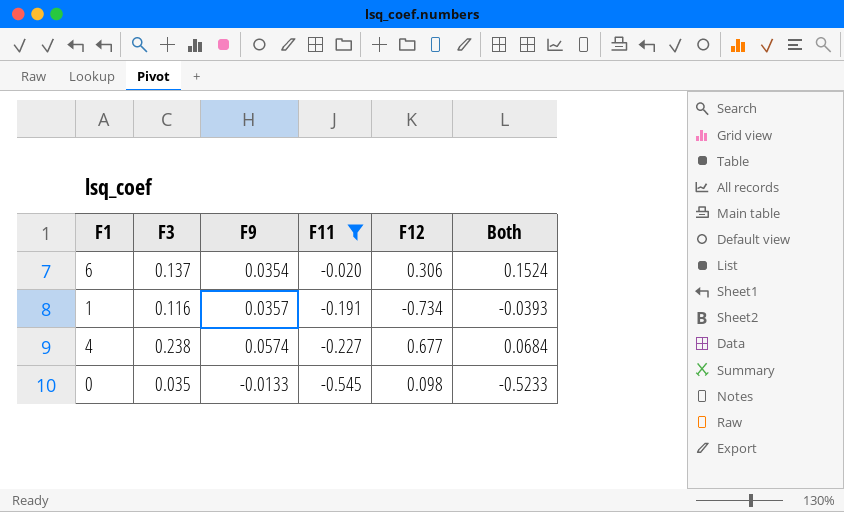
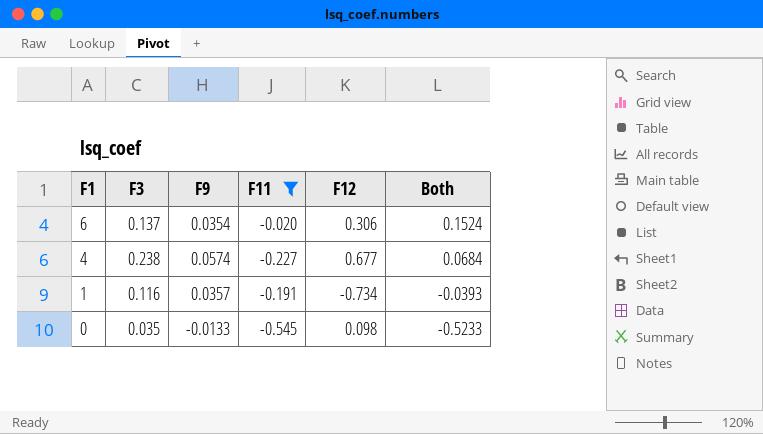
row order: F11 descending -> F1 descending

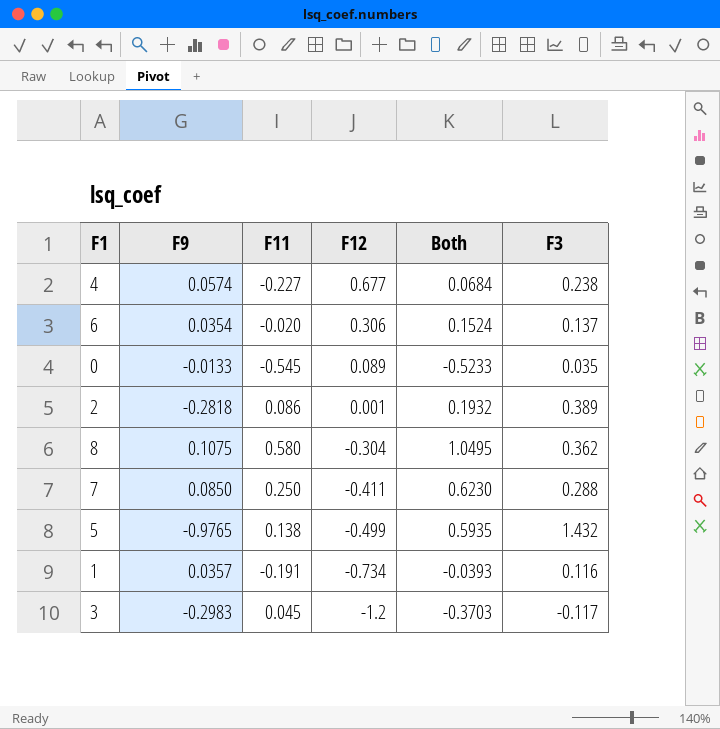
filter: F11 <= -0.020 -> none
row order: F1 descending -> F12 descending
column F3 | position: 2 -> 6
0 | F12: 0.098 -> 0.089

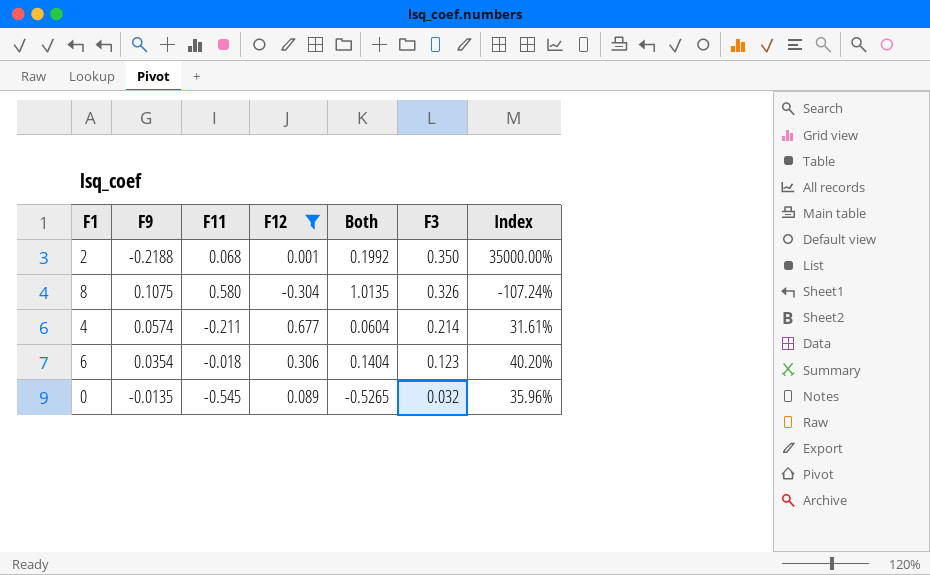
filter: none -> F12 >= -0.304
row order: F12 descending -> F3 descending
column Index | formula: none -> [F3] / [F12]
2 | F9: -0.2818 -> -0.2188
2 | F11: 0.086 -> 0.068
2 | Both: 0.1932 -> 0.1992
2 | F3: 0.389 -> 0.350
8 | Both: 1.0495 -> 1.0135
8 | F3: 0.362 -> 0.326
4 | F11: -0.227 -> -0.211
4 | Both: 0.0684 -> 0.0604
4 | F3: 0.238 -> 0.214
6 | F11: -0.020 -> -0.018
6 | Both: 0.1524 -> 0.1404
6 | F3: 0.137 -> 0.123
0 | F9: -0.0133 -> -0.0135
0 | Both: -0.5233 -> -0.5265
0 | F3: 0.035 -> 0.032

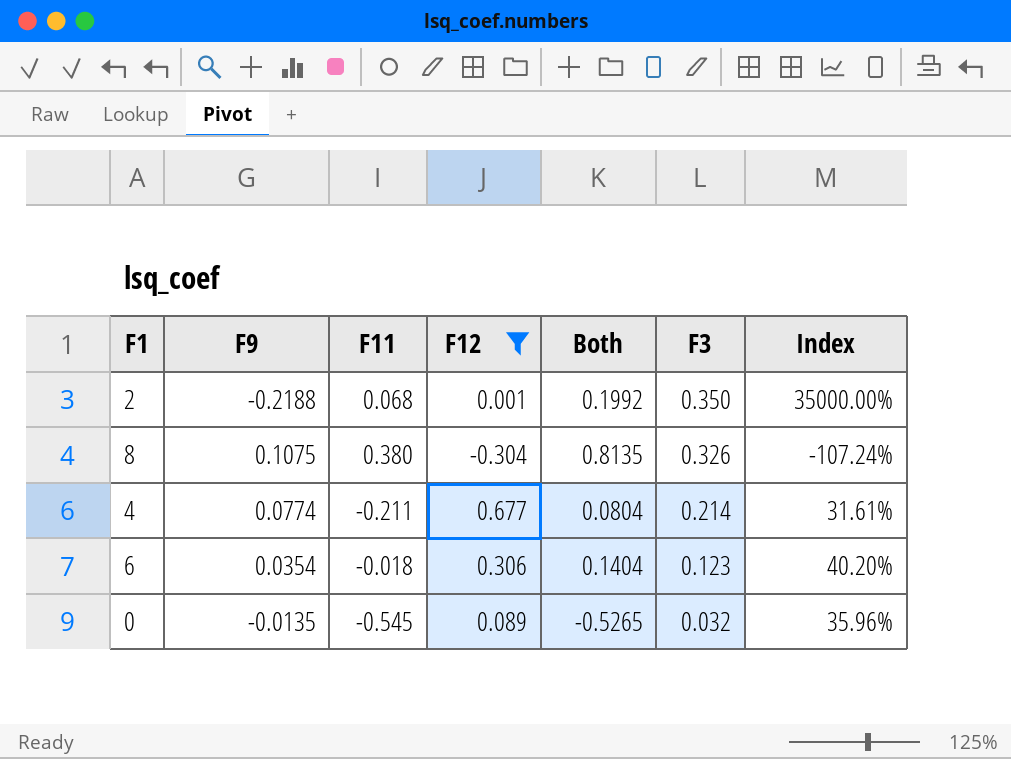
8 | F11: 0.580 -> 0.380
8 | Both: 1.0135 -> 0.8135
4 | F9: 0.0574 -> 0.0774
4 | Both: 0.0604 -> 0.0804

